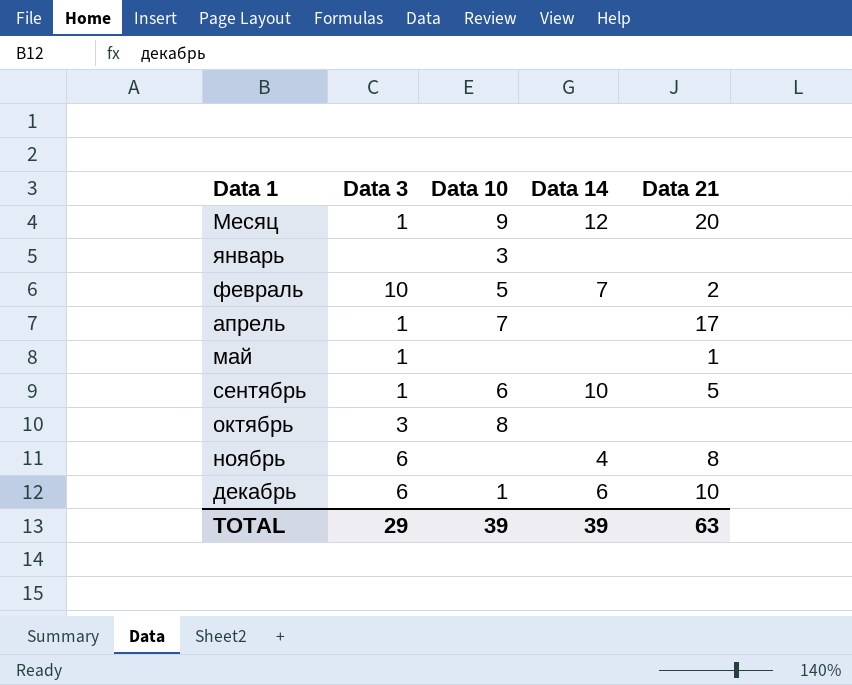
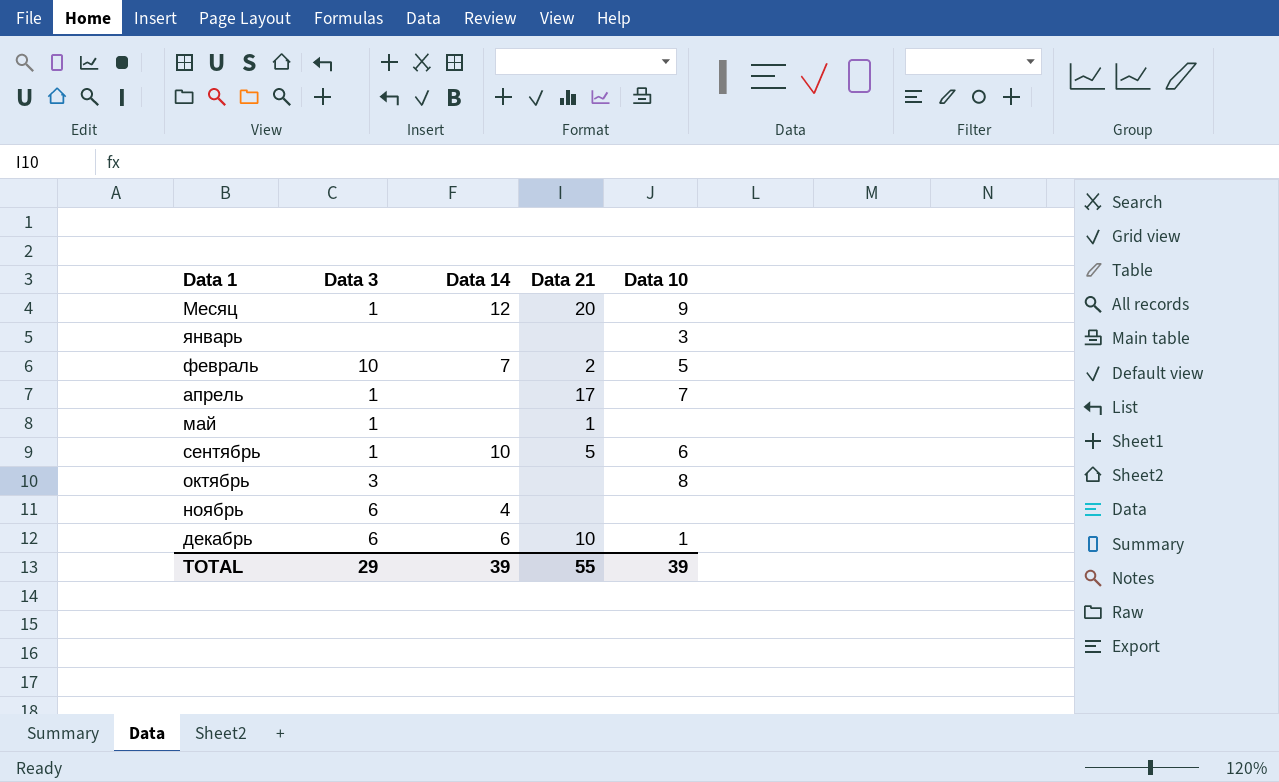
column Data 10 | position: 3 -> 5
ноябрь | Data 21: 8 -> none
TOTAL | Data 21: 63 -> 55

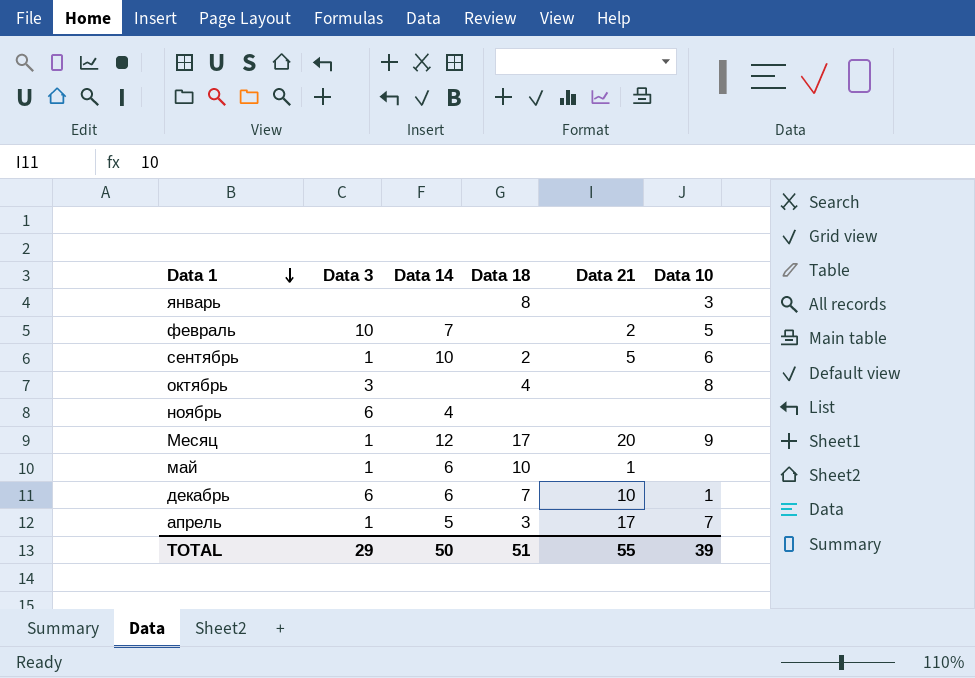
row order: none -> Data 1 descending
column Data 18 | position: none -> 4
май | Data 14: none -> 6
апрель | Data 14: none -> 5
TOTAL | Data 14: 39 -> 50

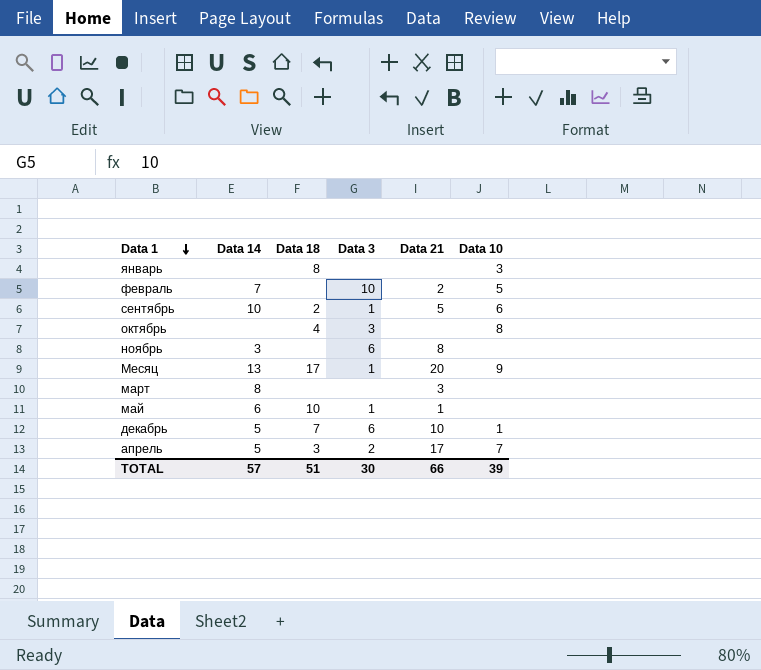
column Data 3 | position: 2 -> 4
ноябрь | Data 14: 4 -> 3
ноябрь | Data 21: none -> 8
Месяц | Data 14: 12 -> 13
row март: none -> 8 | none | none | 3 | none
декабрь | Data 14: 6 -> 5
апрель | Data 3: 1 -> 2
TOTAL | Data 14: 50 -> 57
TOTAL | Data 3: 29 -> 30
TOTAL | Data 21: 55 -> 66

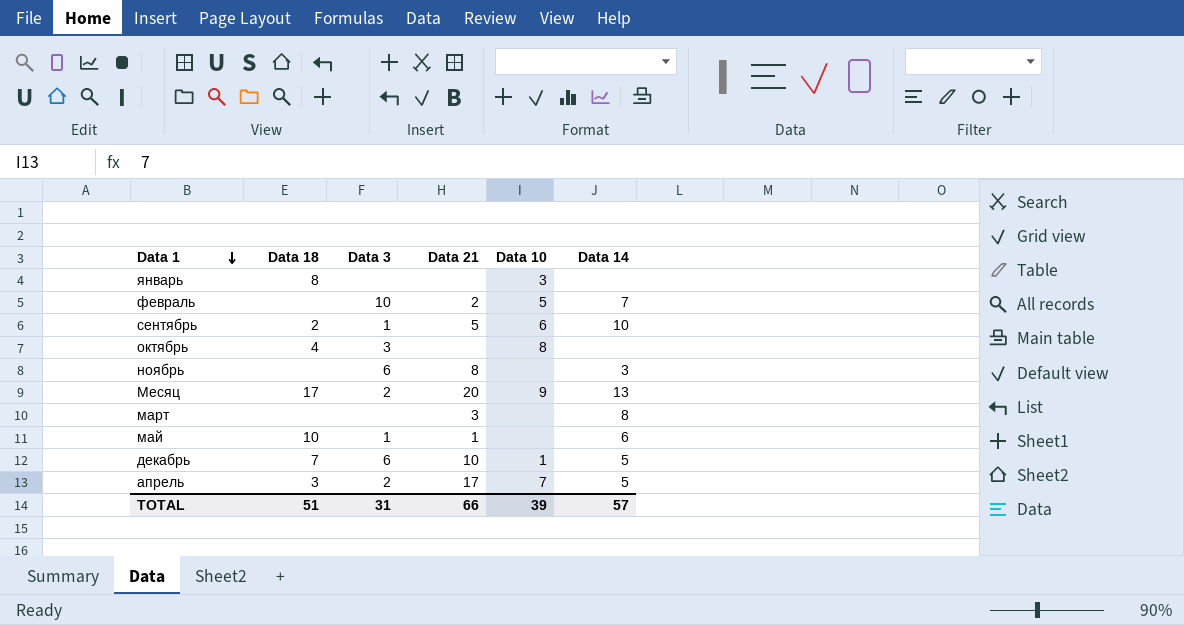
column Data 14 | position: 2 -> 6
Месяц | Data 3: 1 -> 2
TOTAL | Data 3: 30 -> 31

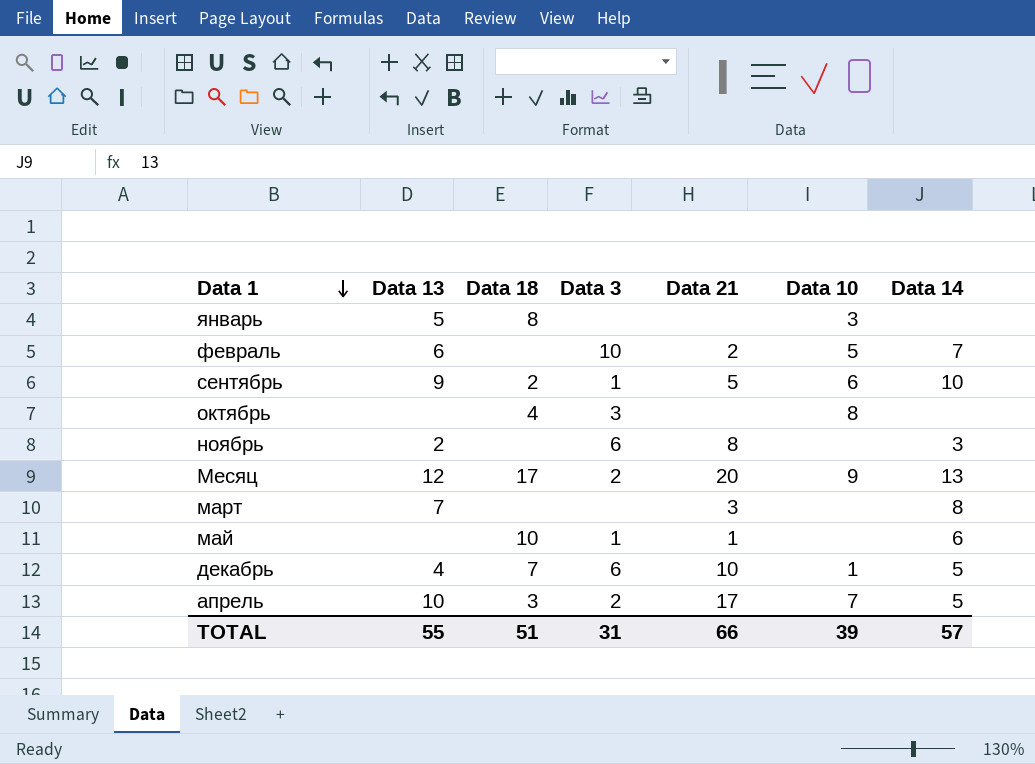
column Data 13 | position: none -> 2

